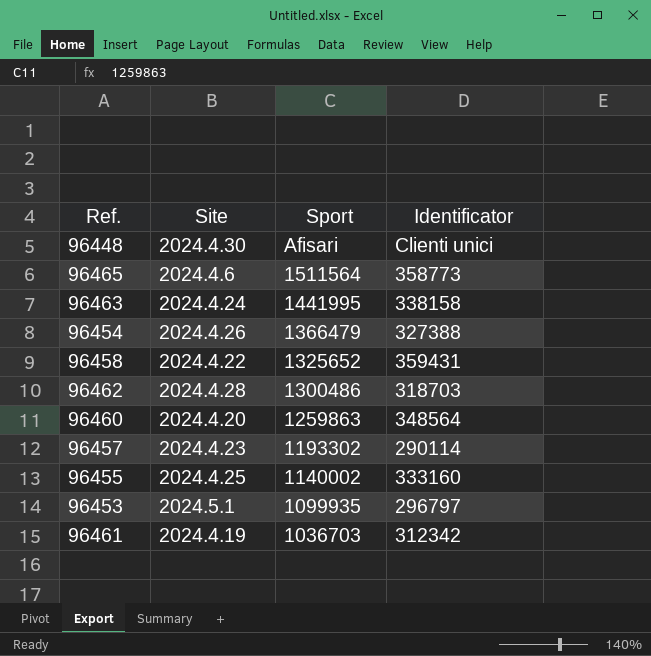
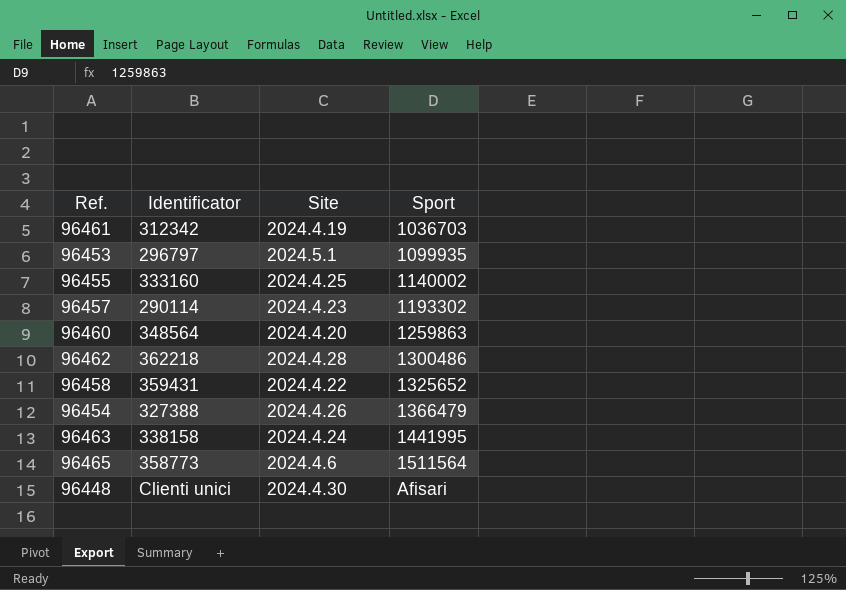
row order: Sport descending -> Sport ascending
column Identificator | position: 4 -> 2
96462 | Identificator: 318703 -> 362218

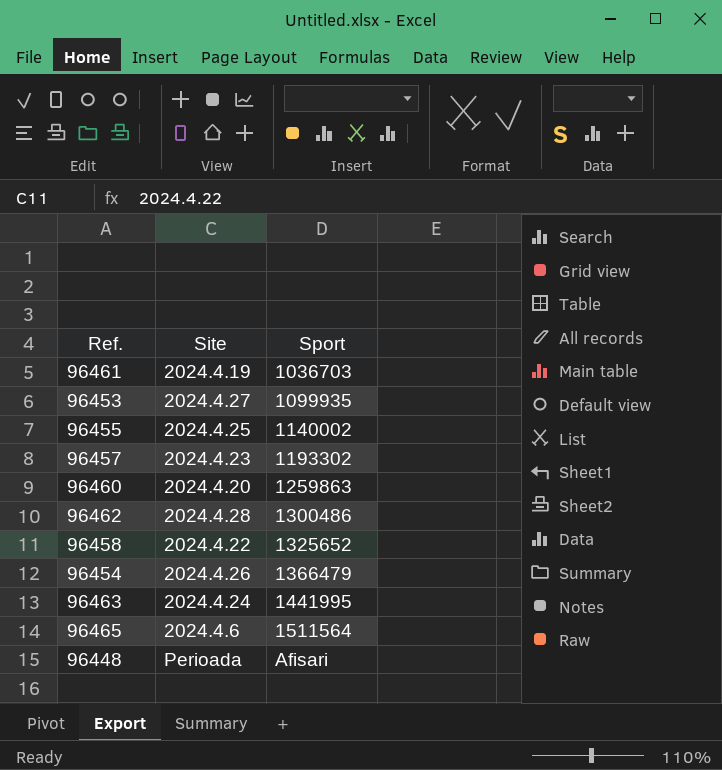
column Identificator | position: 2 -> none
96453 | Site: 2024.5.1 -> 2024.4.27
96448 | Site: 2024.4.30 -> Perioada

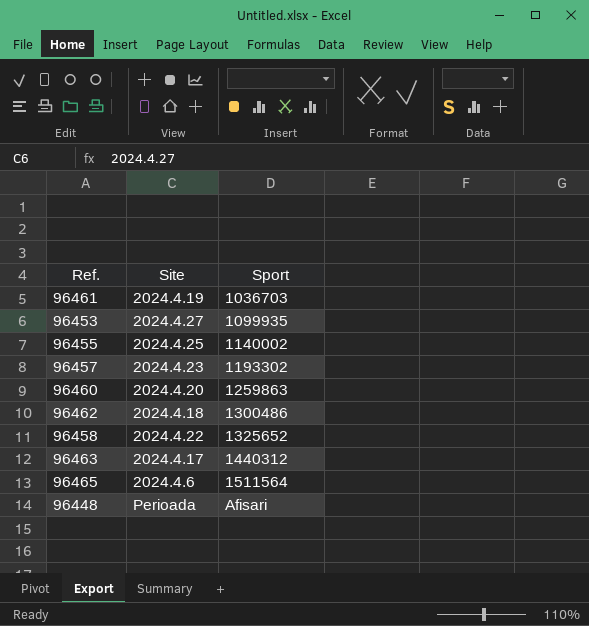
row 96454: 2024.4.26 | 1366479 -> none
96462 | Site: 2024.4.28 -> 2024.4.18
96463 | Site: 2024.4.24 -> 2024.4.17
96463 | Sport: 1441995 -> 1440312

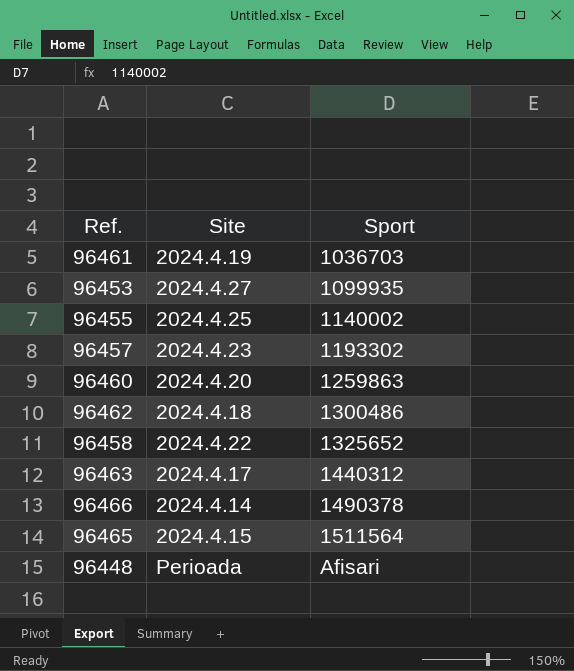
row 96466: none -> 2024.4.14 | 1490378
96465 | Site: 2024.4.6 -> 2024.4.15

